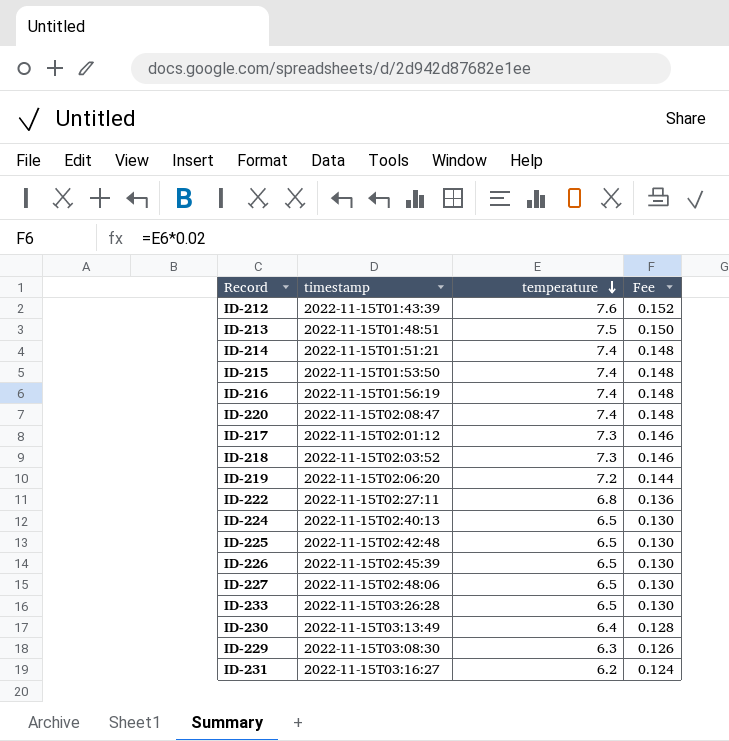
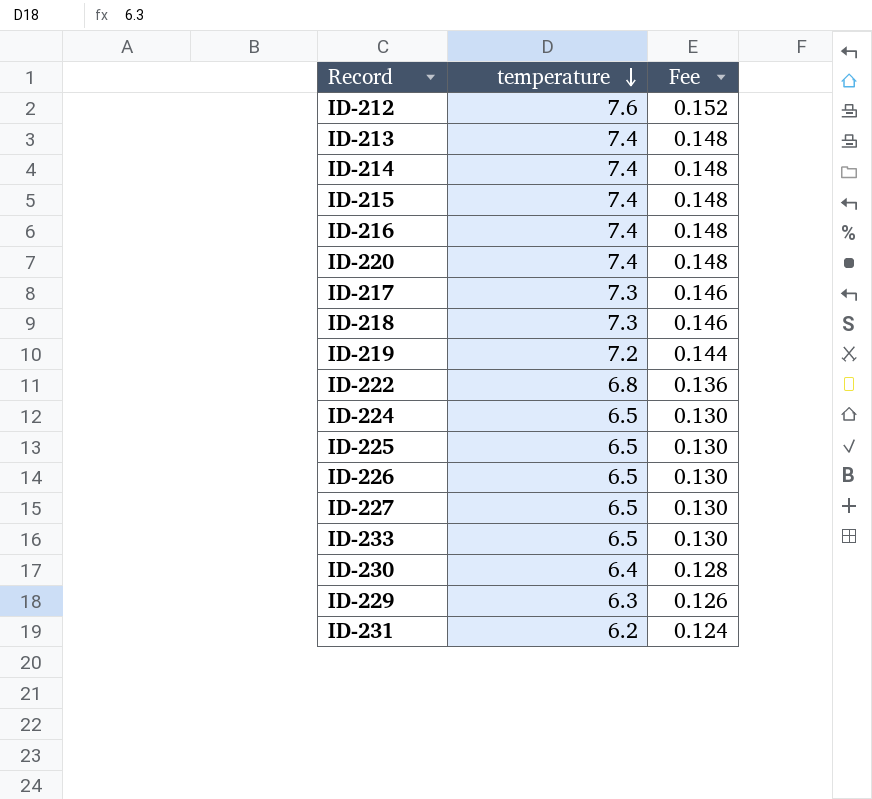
column timestamp | position: 2 -> none
ID-213 | temperature: 7.5 -> 7.4
ID-213 | Fee: 0.150 -> 0.148

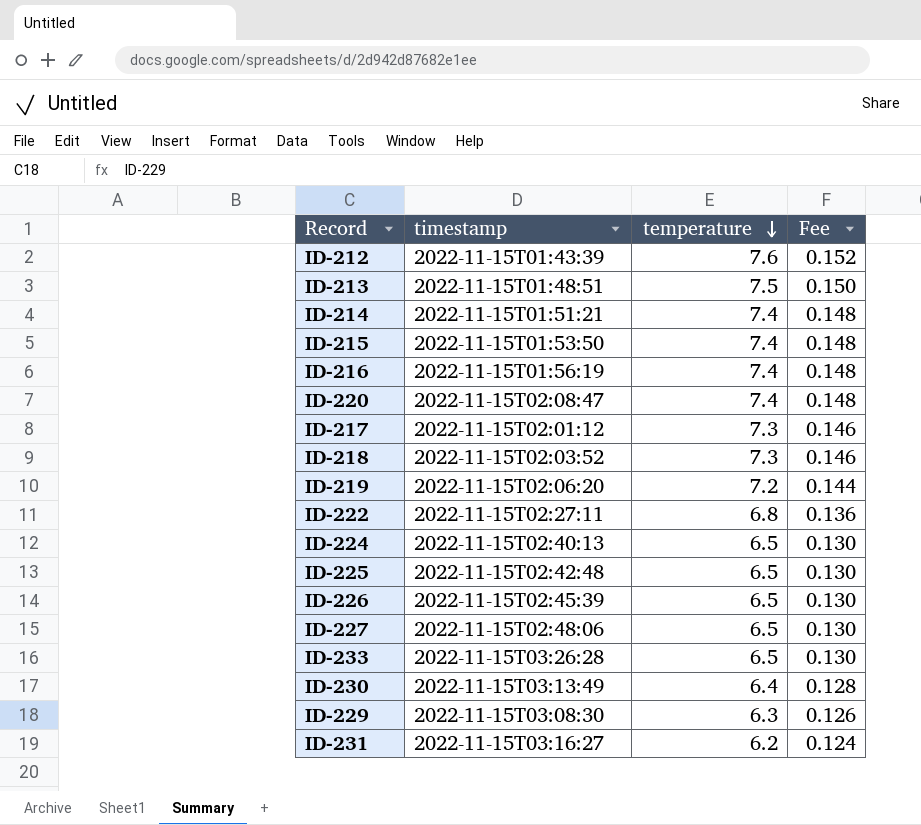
column timestamp | position: none -> 2
ID-213 | temperature: 7.4 -> 7.5
ID-213 | Fee: 0.148 -> 0.150

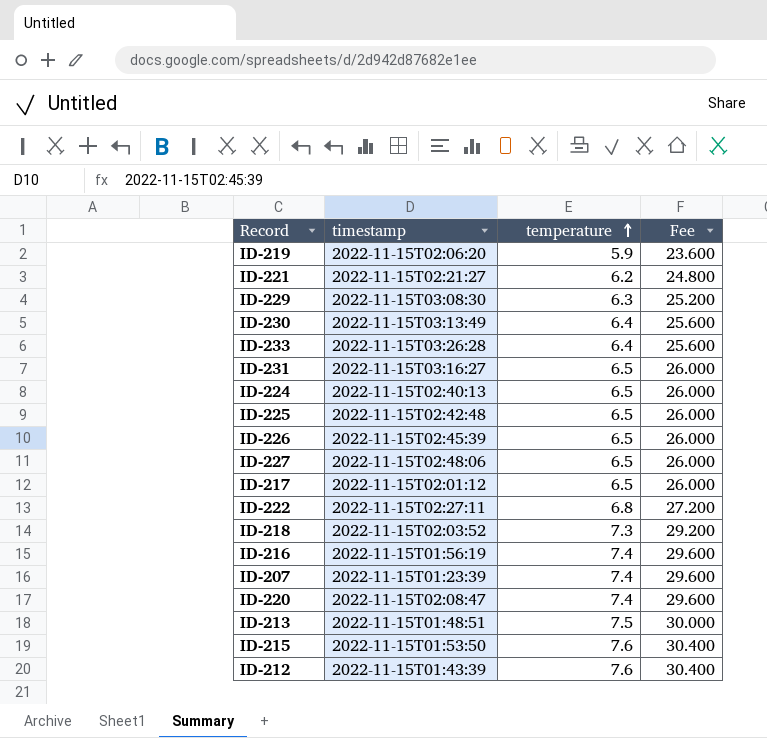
row order: temperature descending -> temperature ascending
column Fee | formula: [temperature] * 0.02 -> [temperature] * 4
row ID-214: 2022-11-15T01:51:21 | 7.4 | 0.148 -> none
ID-219 | temperature: 7.2 -> 5.9
row ID-221: none -> 2022-11-15T02:21:27 | 6.2 | 24.800
ID-233 | temperature: 6.5 -> 6.4
ID-231 | temperature: 6.2 -> 6.5
ID-217 | temperature: 7.3 -> 6.5
row ID-207: none -> 2022-11-15T01:23:39 | 7.4 | 29.600
ID-215 | temperature: 7.4 -> 7.6

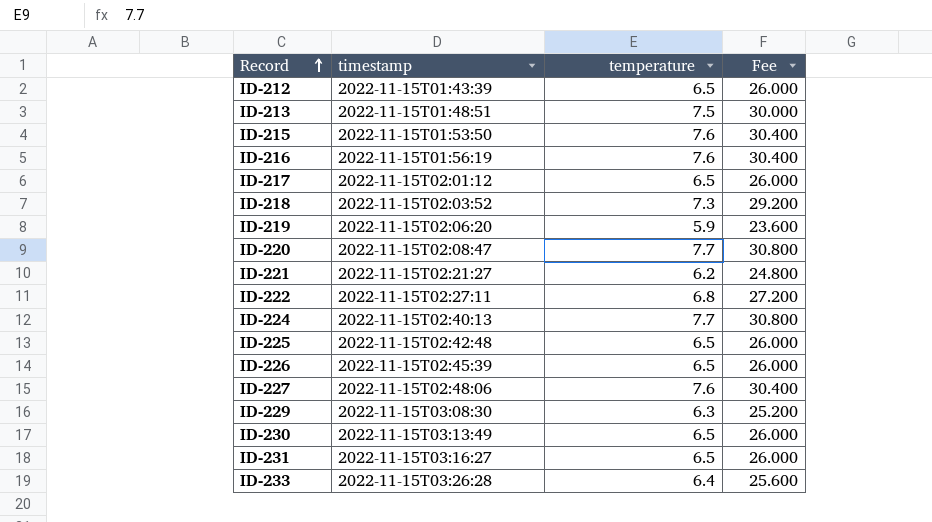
row order: temperature ascending -> Record ascending
row ID-207: 2022-11-15T01:23:39 | 7.4 | 29.600 -> none
ID-212 | temperature: 7.6 -> 6.5
ID-212 | Fee: 30.400 -> 26.000
ID-216 | temperature: 7.4 -> 7.6
ID-216 | Fee: 29.600 -> 30.400
ID-220 | temperature: 7.4 -> 7.7
ID-220 | Fee: 29.600 -> 30.800
ID-224 | temperature: 6.5 -> 7.7
ID-224 | Fee: 26.000 -> 30.800
ID-227 | temperature: 6.5 -> 7.6
ID-227 | Fee: 26.000 -> 30.400
ID-230 | temperature: 6.4 -> 6.5
ID-230 | Fee: 25.600 -> 26.000

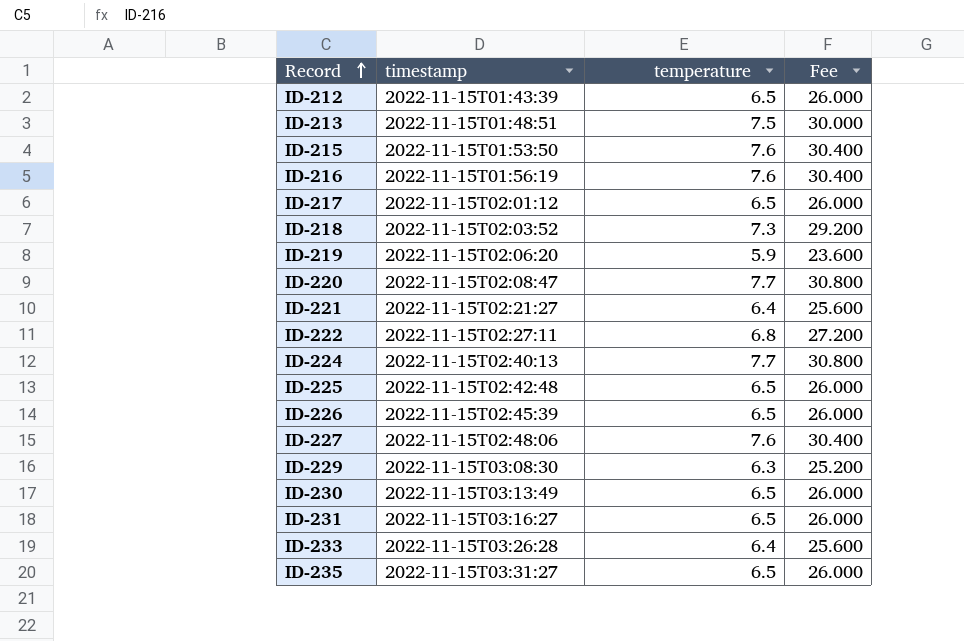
ID-221 | temperature: 6.2 -> 6.4
ID-221 | Fee: 24.800 -> 25.600
row ID-235: none -> 2022-11-15T03:31:27 | 6.5 | 26.000

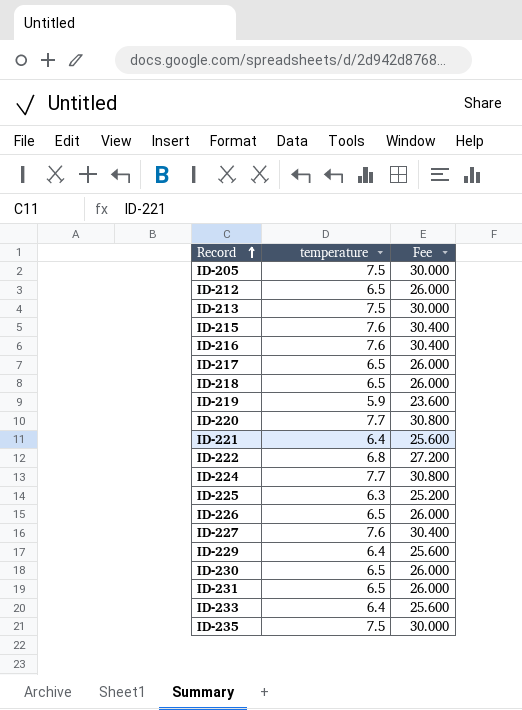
column timestamp | position: 2 -> none
row ID-205: none -> 7.5 | 30.000
ID-218 | temperature: 7.3 -> 6.5
ID-218 | Fee: 29.200 -> 26.000
ID-225 | temperature: 6.5 -> 6.3
ID-225 | Fee: 26.000 -> 25.200
ID-229 | temperature: 6.3 -> 6.4
ID-229 | Fee: 25.200 -> 25.600
ID-235 | temperature: 6.5 -> 7.5
ID-235 | Fee: 26.000 -> 30.000

